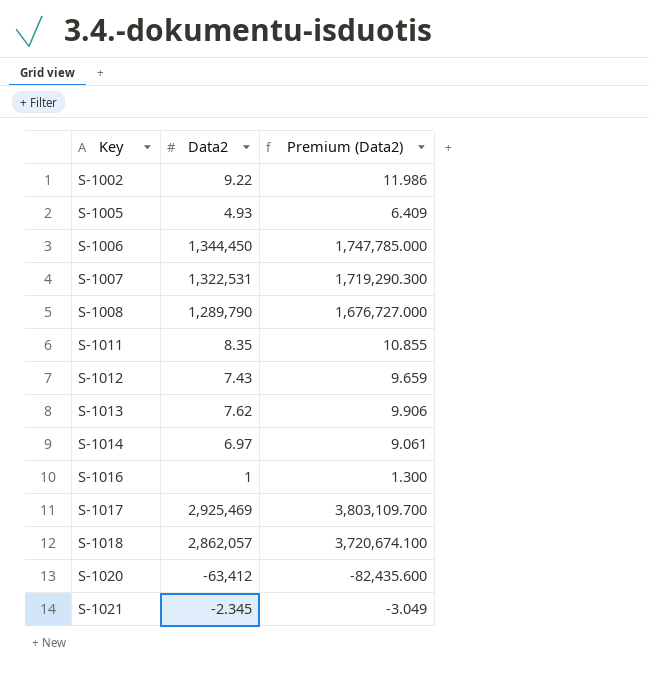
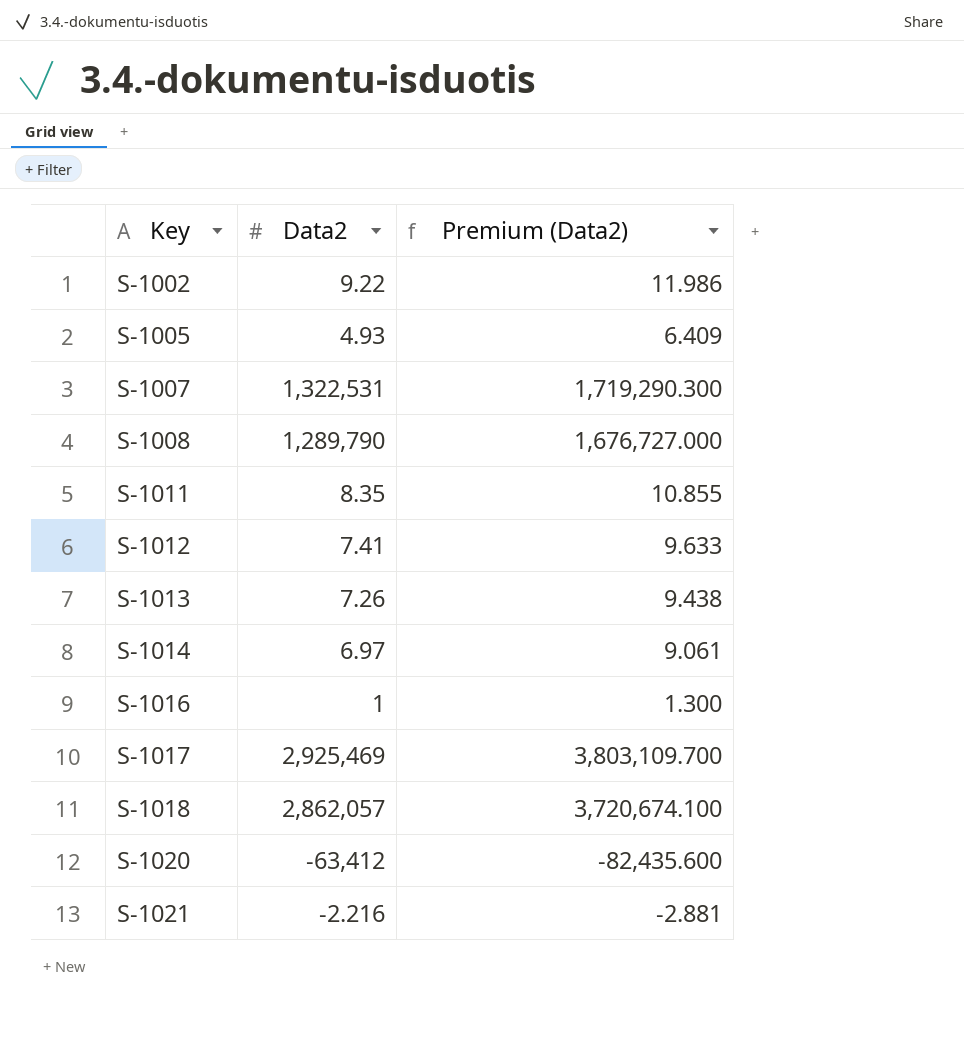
row S-1006: 1,344,450 | 1,747,785.000 -> none
S-1012 | Data2: 7.43 -> 7.41
S-1012 | Premium (Data2): 9.659 -> 9.633
S-1013 | Data2: 7.62 -> 7.26
S-1013 | Premium (Data2): 9.906 -> 9.438
S-1021 | Data2: -2.345 -> -2.216
S-1021 | Premium (Data2): -3.049 -> -2.881

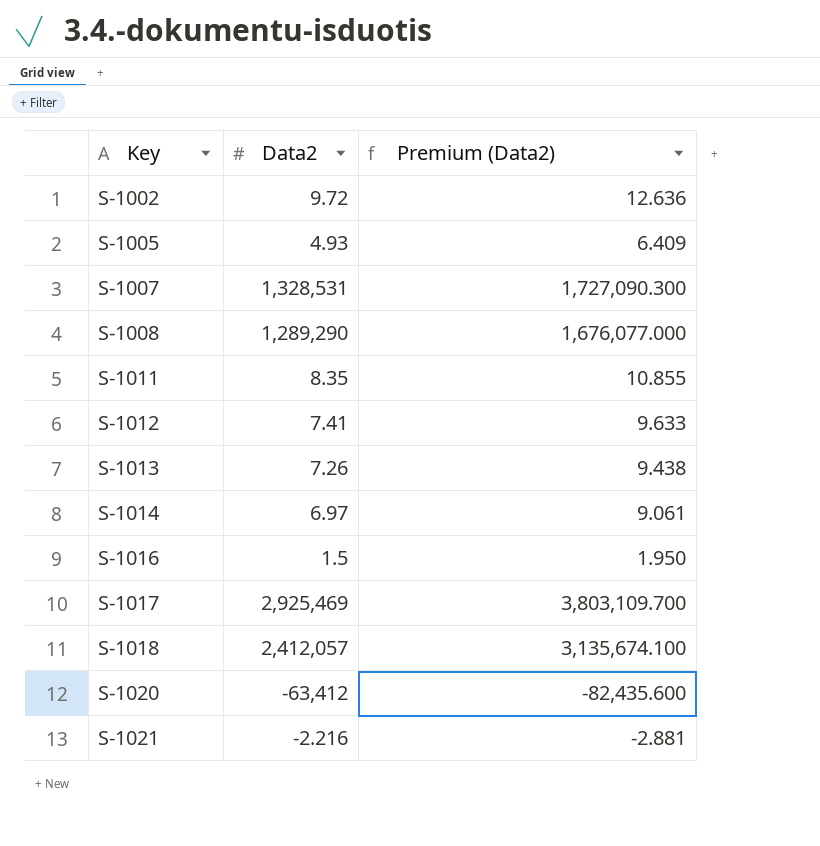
S-1002 | Data2: 9.22 -> 9.72
S-1002 | Premium (Data2): 11.986 -> 12.636
S-1007 | Data2: 1,322,531 -> 1,328,531
S-1007 | Premium (Data2): 1,719,290.300 -> 1,727,090.300
S-1008 | Data2: 1,289,790 -> 1,289,290
S-1008 | Premium (Data2): 1,676,727.000 -> 1,676,077.000
S-1016 | Data2: 1 -> 1.5
S-1016 | Premium (Data2): 1.300 -> 1.950
S-1018 | Data2: 2,862,057 -> 2,412,057
S-1018 | Premium (Data2): 3,720,674.100 -> 3,135,674.100

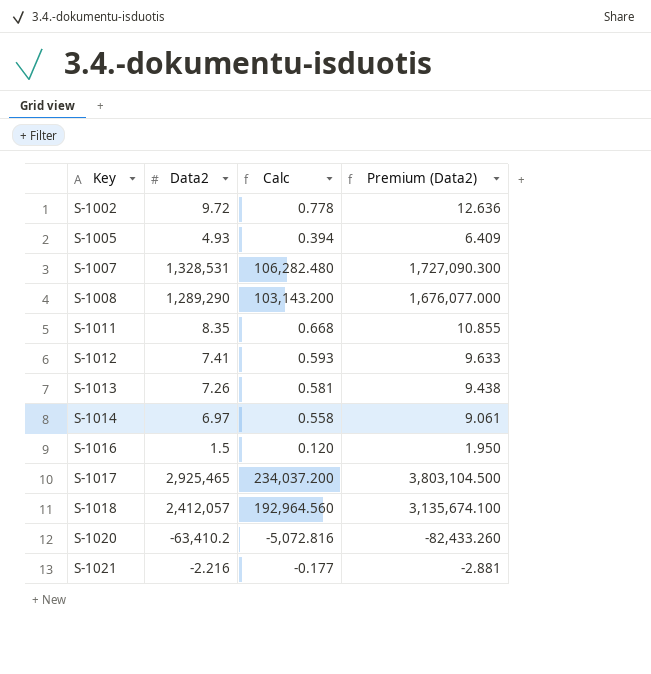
column Calc | formula: none -> [Data2] * 0.08
S-1017 | Data2: 2,925,469 -> 2,925,465
S-1017 | Premium (Data2): 3,803,109.700 -> 3,803,104.500
S-1020 | Data2: -63,412 -> -63,410.2
S-1020 | Premium (Data2): -82,435.600 -> -82,433.260

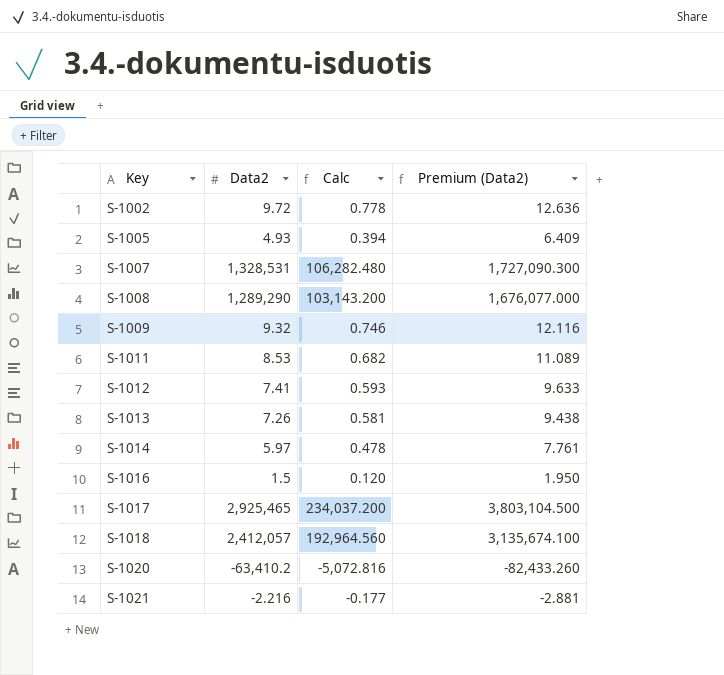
row S-1009: none -> 9.32 | 0.746 | 12.116
S-1011 | Data2: 8.35 -> 8.53
S-1011 | Calc: 0.668 -> 0.682
S-1011 | Premium (Data2): 10.855 -> 11.089
S-1014 | Data2: 6.97 -> 5.97
S-1014 | Calc: 0.558 -> 0.478
S-1014 | Premium (Data2): 9.061 -> 7.761

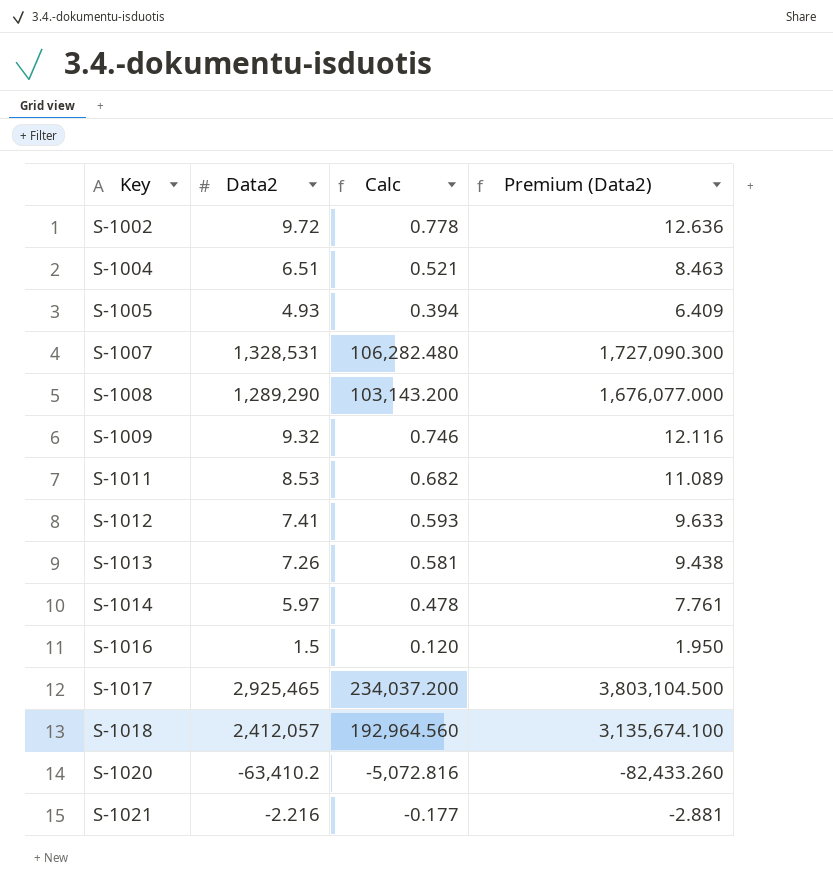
row S-1004: none -> 6.51 | 0.521 | 8.463

